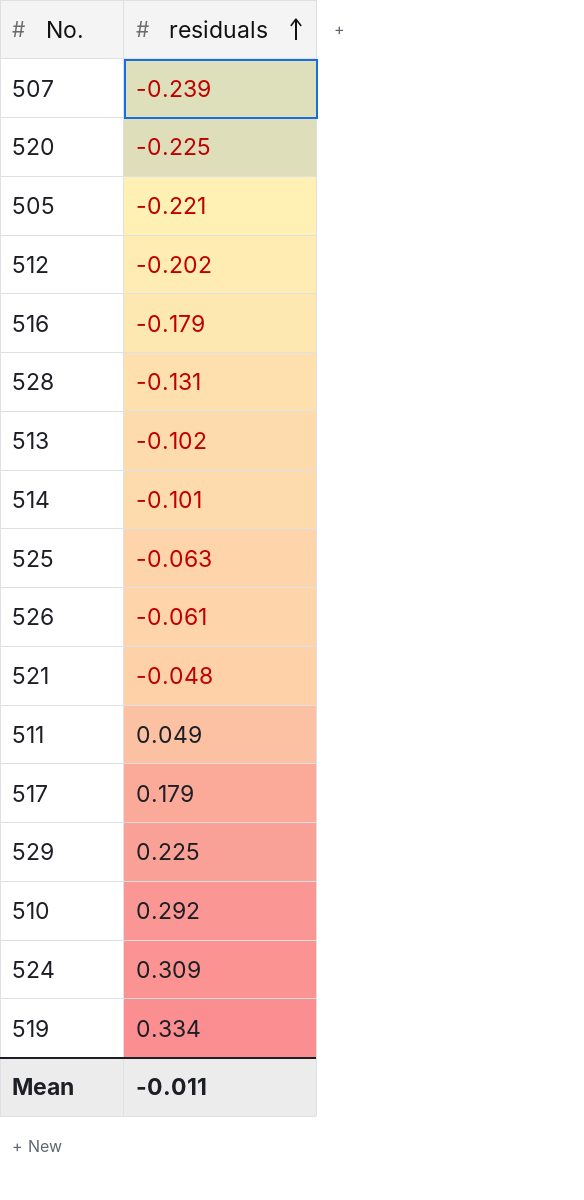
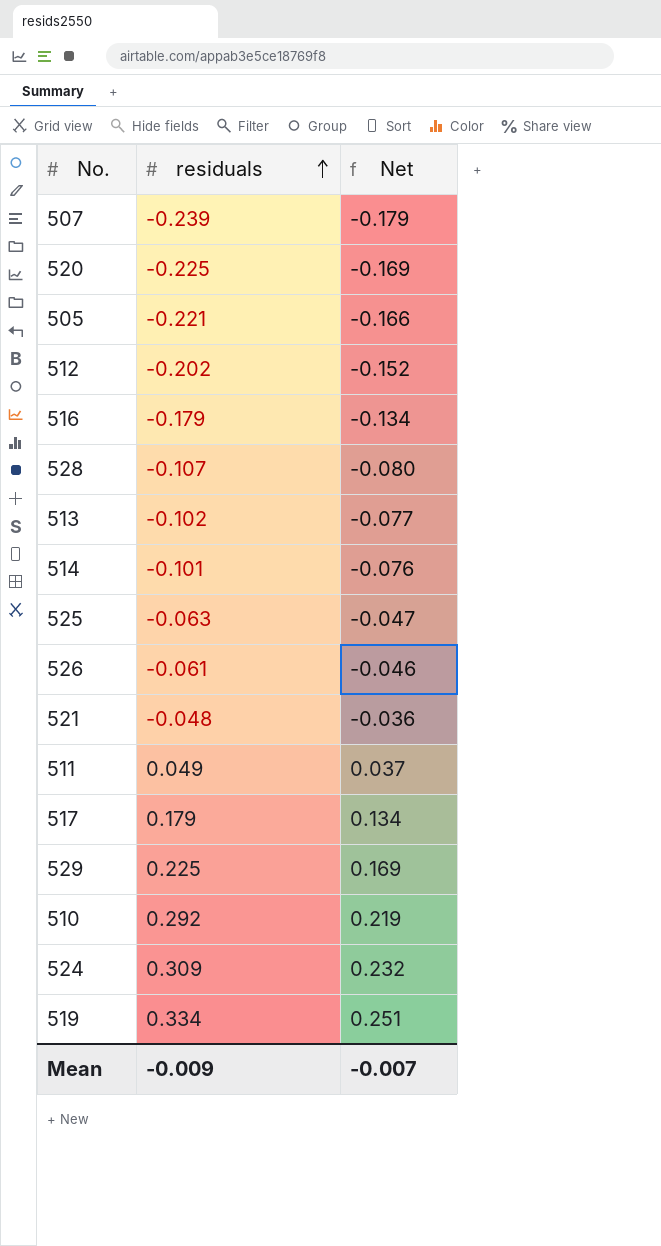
column Net | formula: none -> [residuals] * 0.75
528 | residuals: -0.131 -> -0.107
Mean | residuals: -0.011 -> -0.009

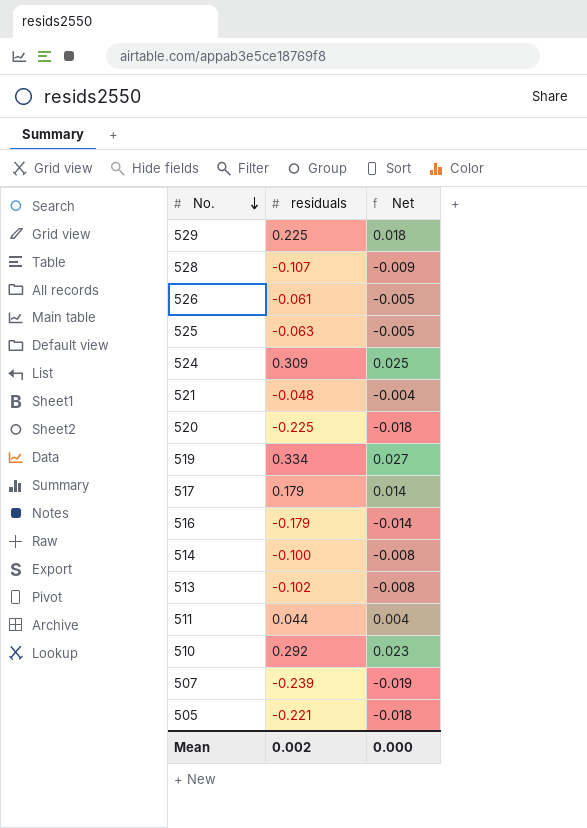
row order: residuals ascending -> No. descending
column Net | formula: [residuals] * 0.75 -> [residuals] * 0.08
row 512: -0.202 | -0.152 -> none
514 | residuals: -0.101 -> -0.100
511 | residuals: 0.049 -> 0.044
Mean | residuals: -0.009 -> 0.002
Mean | Net: -0.007 -> 0.000

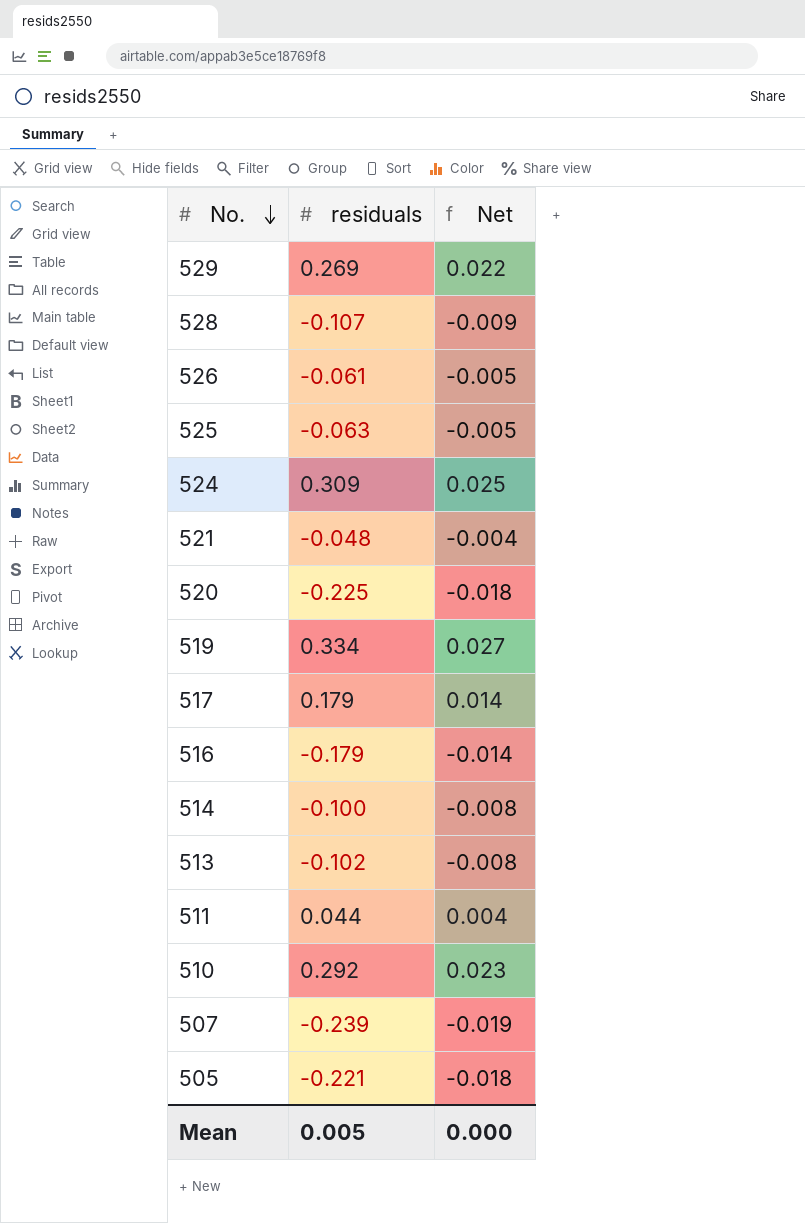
529 | residuals: 0.225 -> 0.269
529 | Net: 0.018 -> 0.022
Mean | residuals: 0.002 -> 0.005

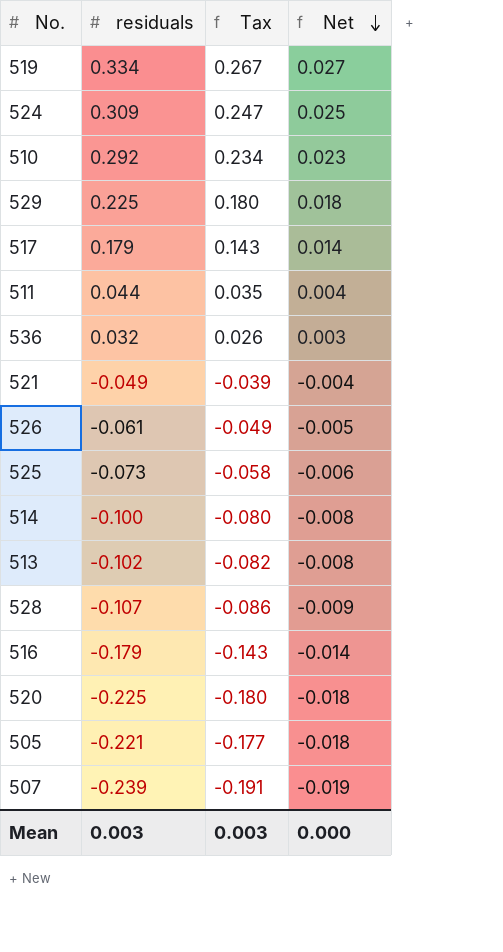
row order: No. descending -> Net descending
column Tax | formula: none -> [residuals] * 0.8
529 | residuals: 0.269 -> 0.225
529 | Net: 0.022 -> 0.018
row 536: none -> 0.032 | 0.026 | 0.003
521 | residuals: -0.048 -> -0.049
525 | residuals: -0.063 -> -0.073
525 | Net: -0.005 -> -0.006
Mean | residuals: 0.005 -> 0.003

